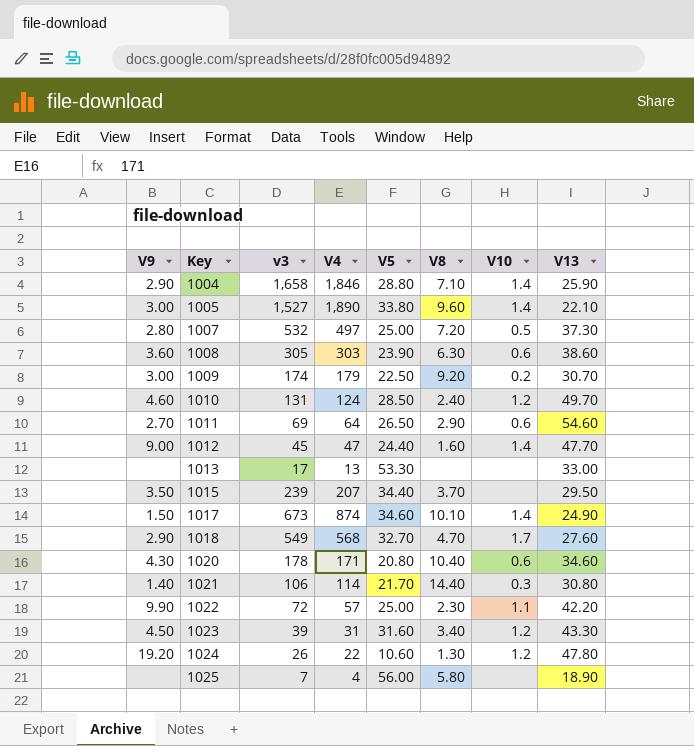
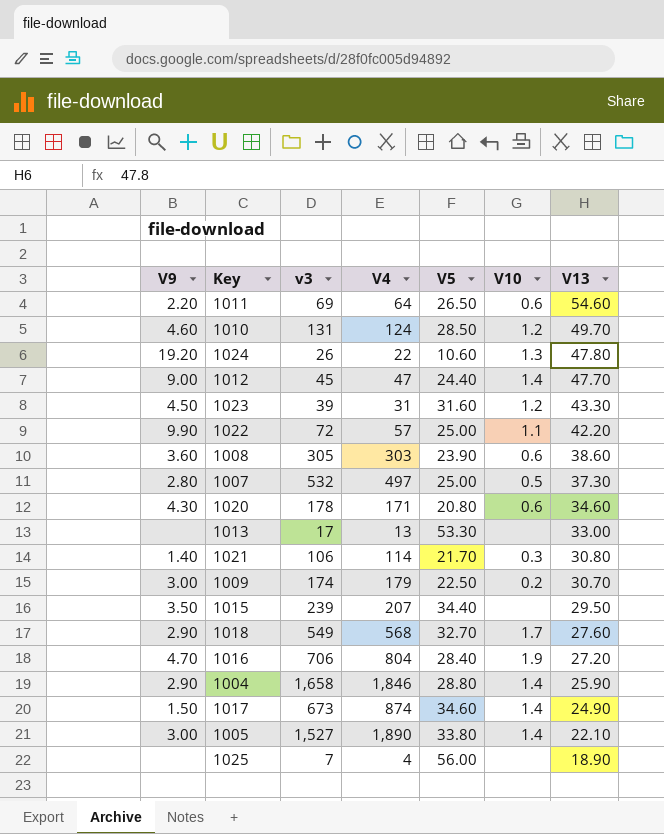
row order: Key ascending -> V13 descending
column V8 | position: 6 -> none
1011 | V9: 2.70 -> 2.20
1024 | V10: 1.2 -> 1.3
row 1016: none -> 4.70 | 706 | 804 | 28.40 | 1.9 | 27.20

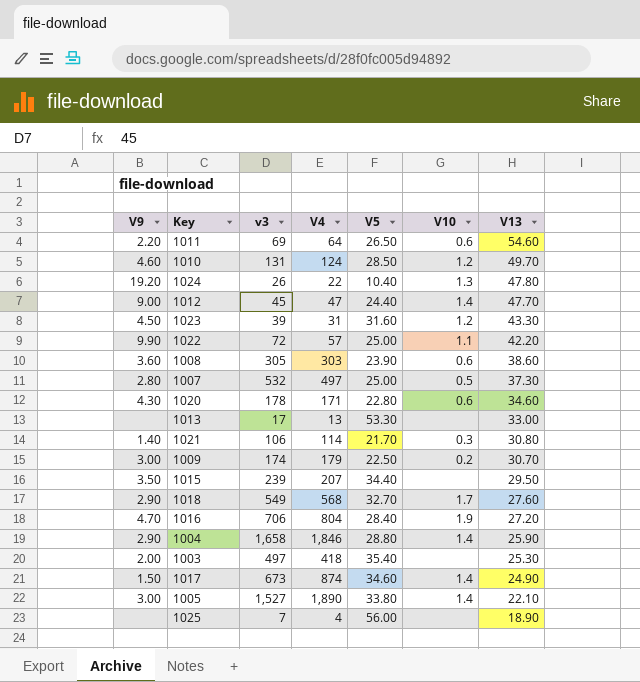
1024 | V5: 10.60 -> 10.40
1020 | V5: 20.80 -> 22.80
row 1003: none -> 2.00 | 497 | 418 | 35.40 | none | 25.30

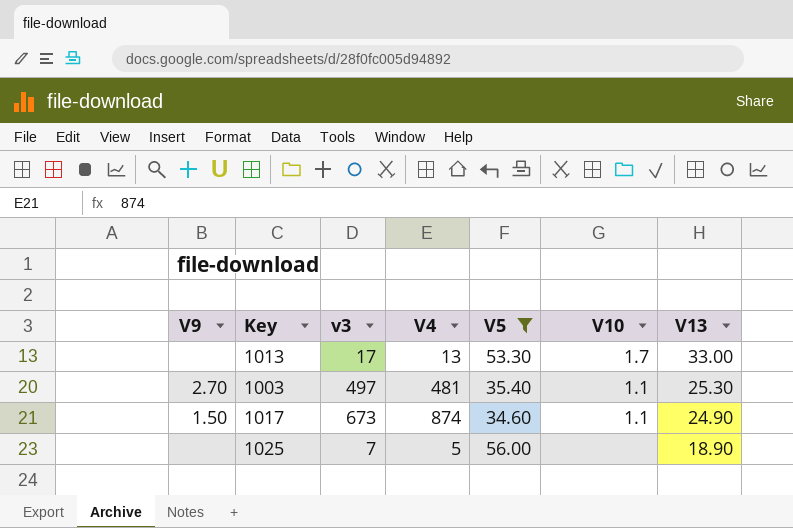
filter: none -> V5 >= 34.60
1013 | V10: none -> 1.7
1003 | V9: 2.00 -> 2.70
1003 | V4: 418 -> 481
1003 | V10: none -> 1.1
1017 | V10: 1.4 -> 1.1
1025 | V4: 4 -> 5

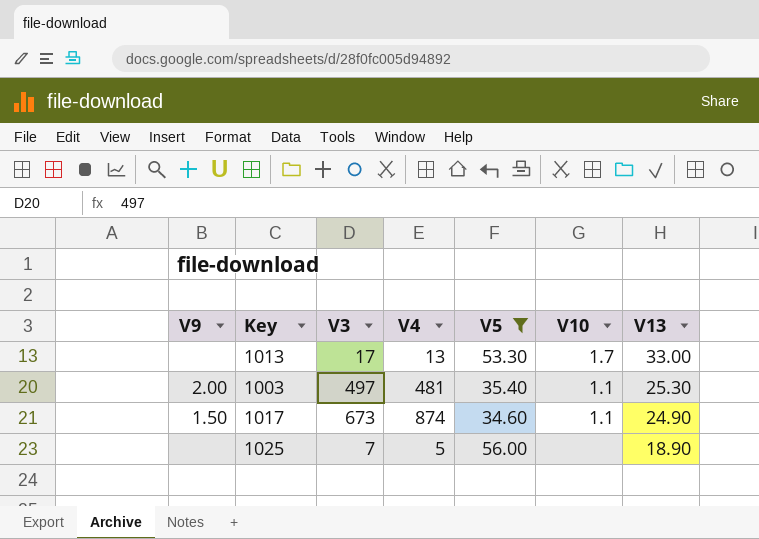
column name: v3 -> V3
1003 | V9: 2.70 -> 2.00

